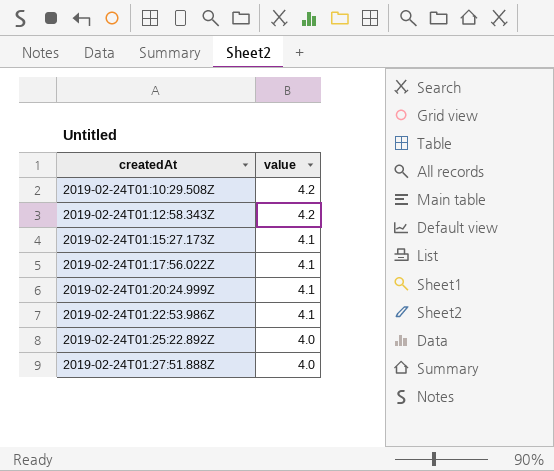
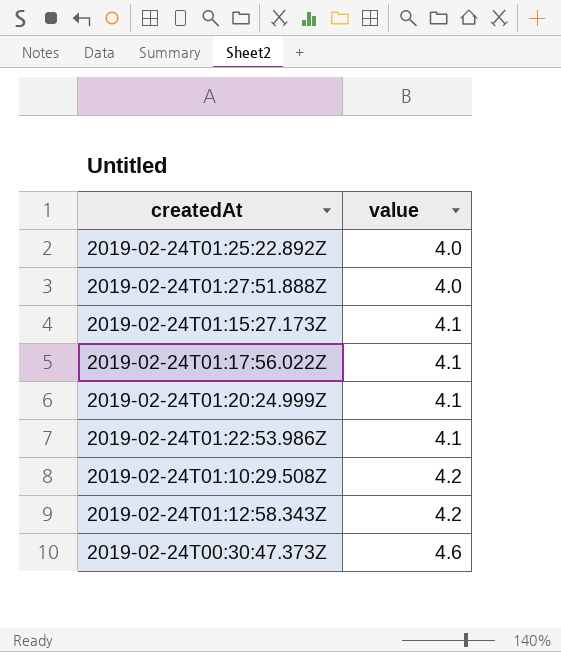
row order: createdAt ascending -> value ascending
row 2019-02-24T00:30:47.373Z: none -> 4.6

